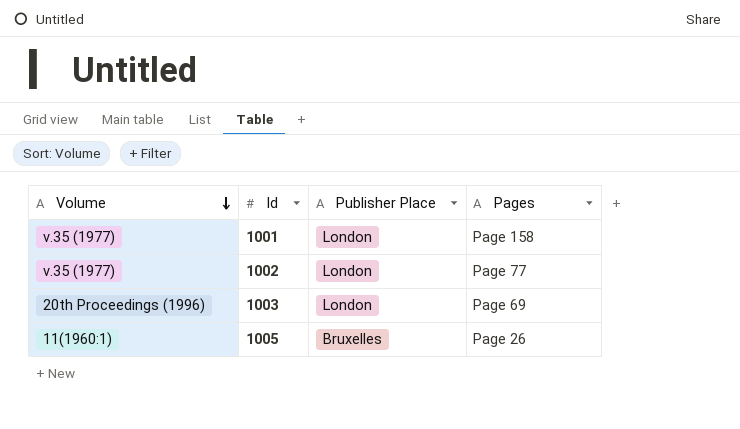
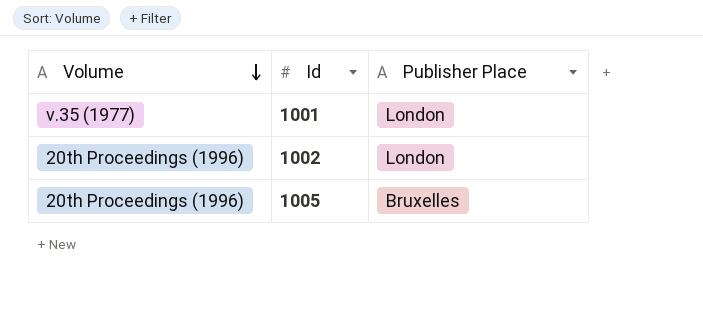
column Pages | position: 4 -> none
row 1003: 20th Proceedings (1996) | London | Page 69 -> none
1002 | Volume: v.35 (1977) -> 20th Proceedings (1996)
1005 | Volume: 11(1960:1) -> 20th Proceedings (1996)

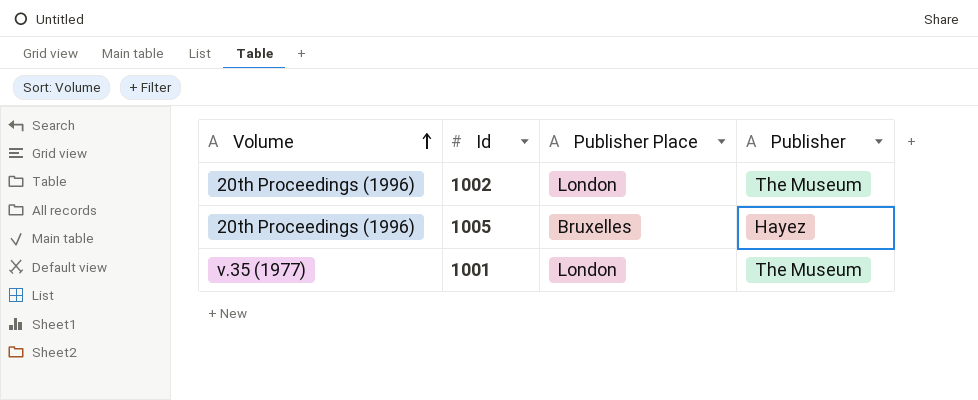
row order: Volume descending -> Volume ascending
column Publisher | position: none -> 4

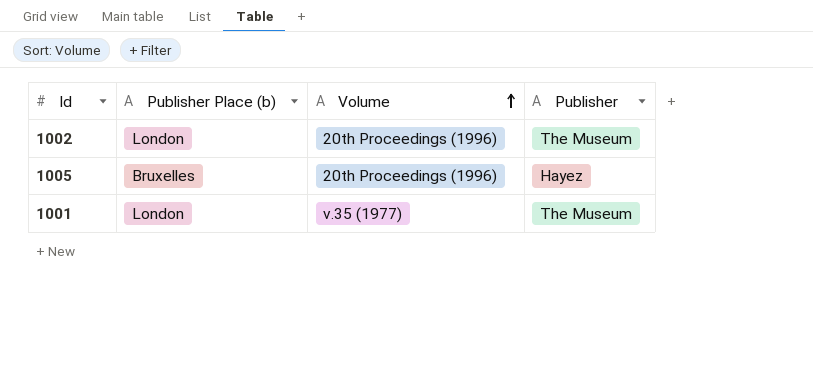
column name: Publisher Place -> Publisher Place (b)
column Volume | position: 1 -> 3

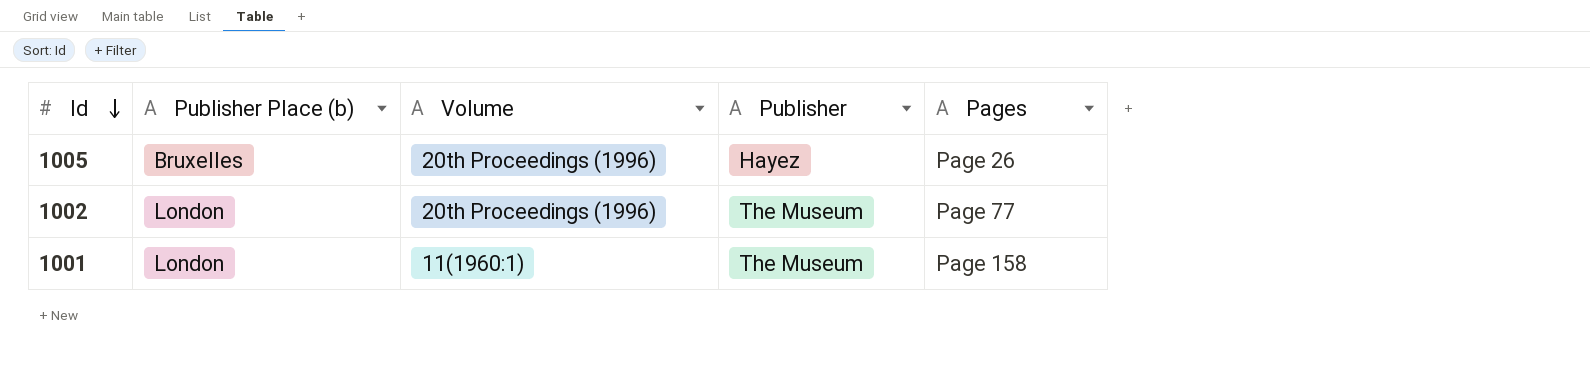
row order: Volume ascending -> Id descending
column Pages | position: none -> 5
1001 | Volume: v.35 (1977) -> 11(1960:1)

